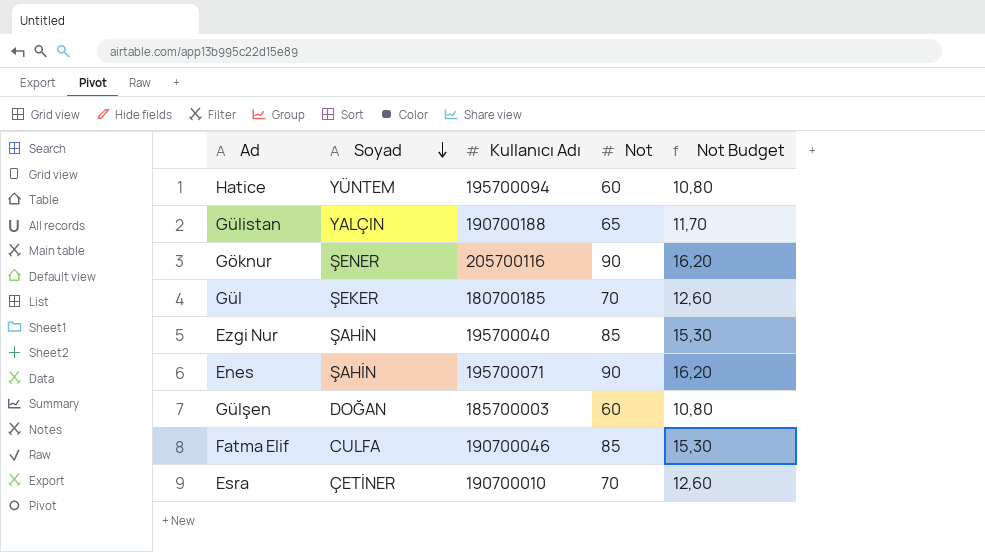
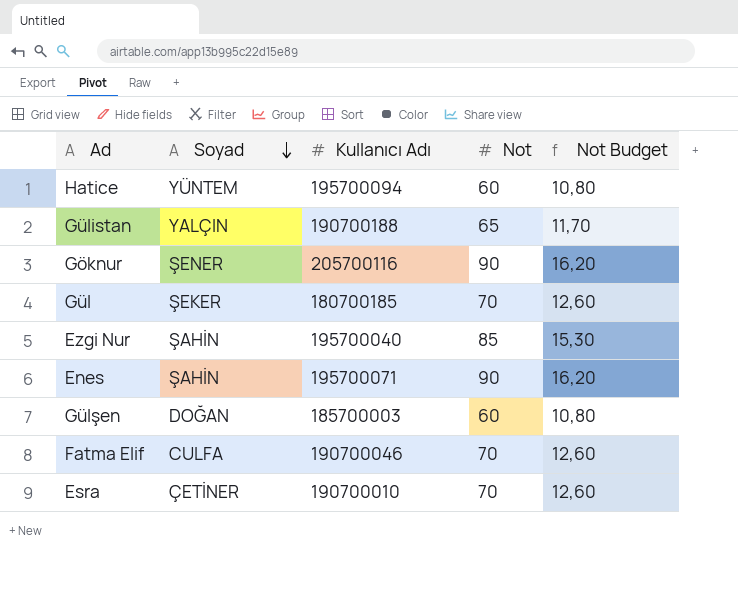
Fatma Elif | Not: 85 -> 70
Fatma Elif | Not Budget: 15,30 -> 12,60

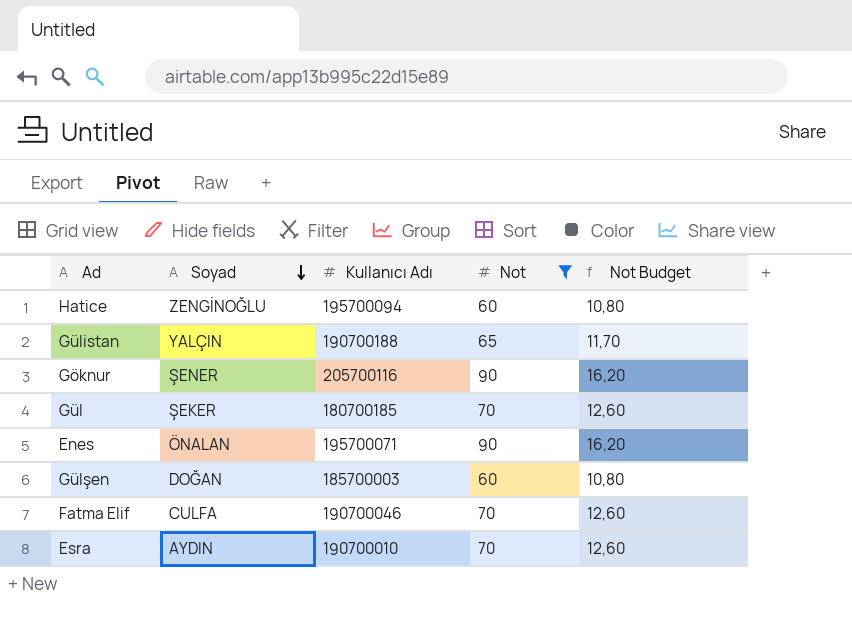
filter: none -> Not != 85
Hatice | Soyad: YÜNTEM -> ZENGİNOĞLU
Enes | Soyad: ŞAHİN -> ÖNALAN
Esra | Soyad: ÇETİNER -> AYDIN

